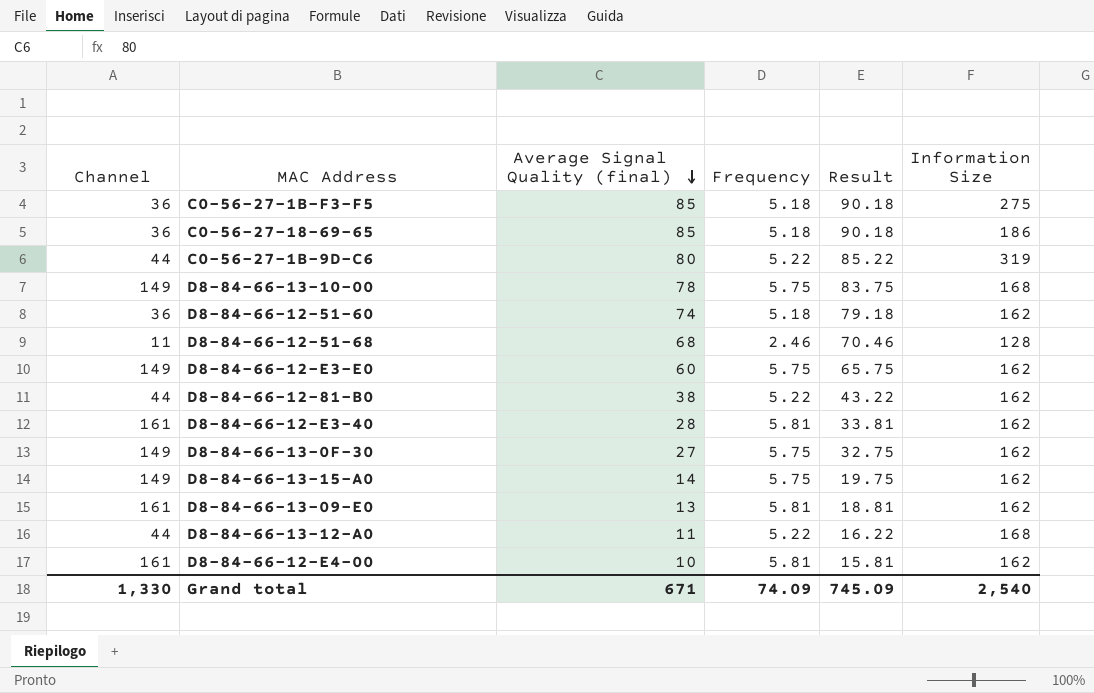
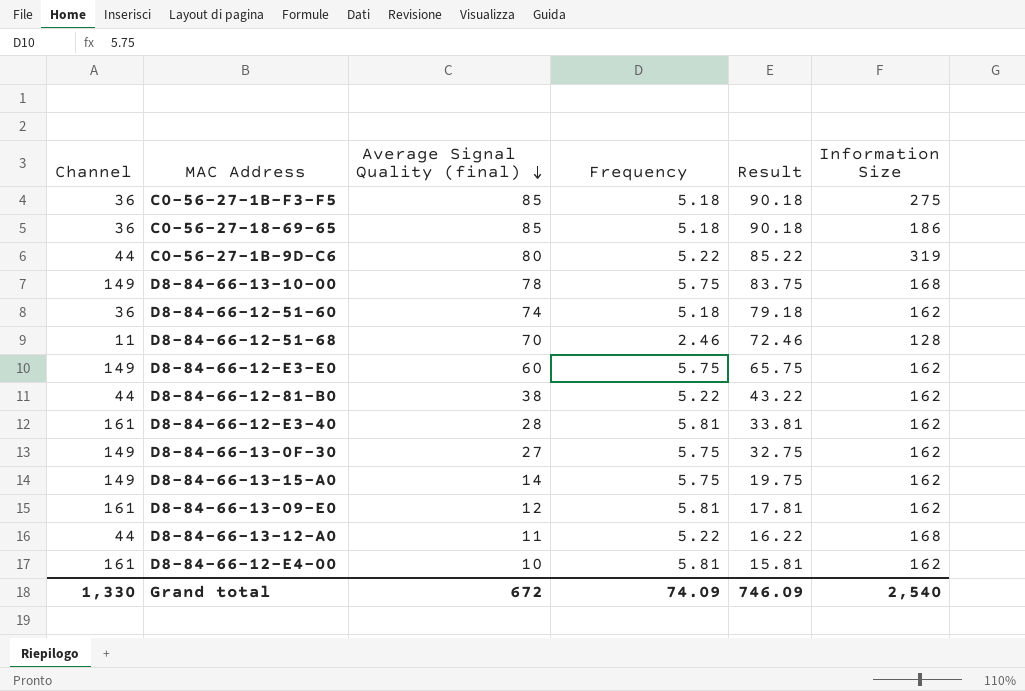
D8-84-66-12-51-68 | Average Signal Quality (final): 68 -> 70
D8-84-66-12-51-68 | Result: 70.46 -> 72.46
D8-84-66-13-09-E0 | Average Signal Quality (final): 13 -> 12
D8-84-66-13-09-E0 | Result: 18.81 -> 17.81
Grand total | Average Signal Quality (final): 671 -> 672
Grand total | Result: 745.09 -> 746.09

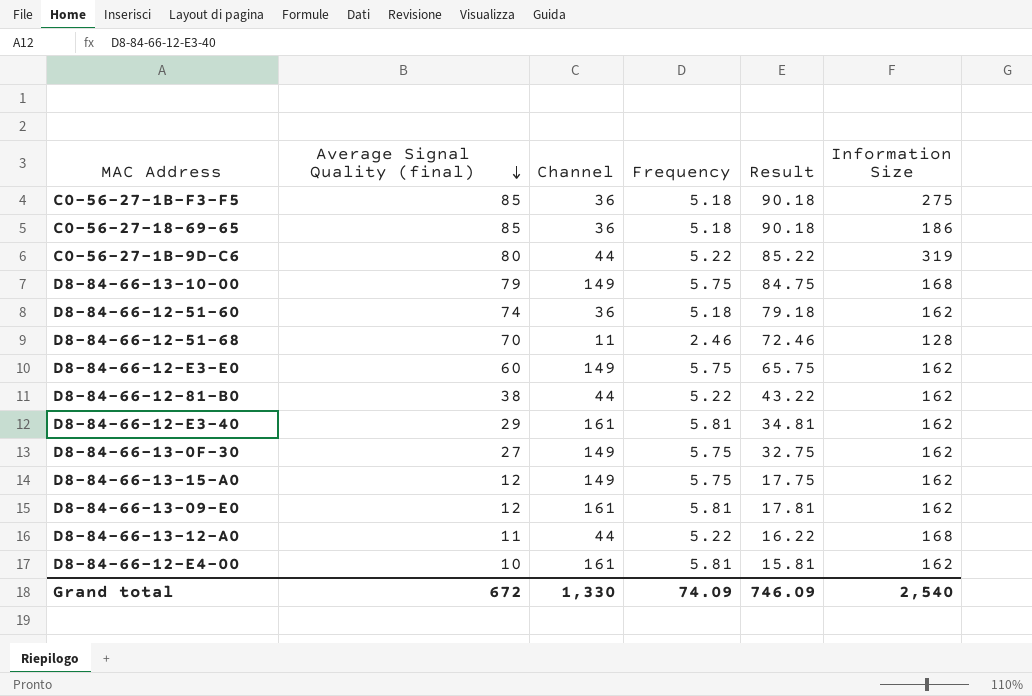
column Channel | position: 1 -> 3
D8-84-66-13-10-00 | Average Signal Quality (final): 78 -> 79
D8-84-66-13-10-00 | Result: 83.75 -> 84.75
D8-84-66-12-E3-40 | Average Signal Quality (final): 28 -> 29
D8-84-66-12-E3-40 | Result: 33.81 -> 34.81
D8-84-66-13-15-A0 | Average Signal Quality (final): 14 -> 12
D8-84-66-13-15-A0 | Result: 19.75 -> 17.75

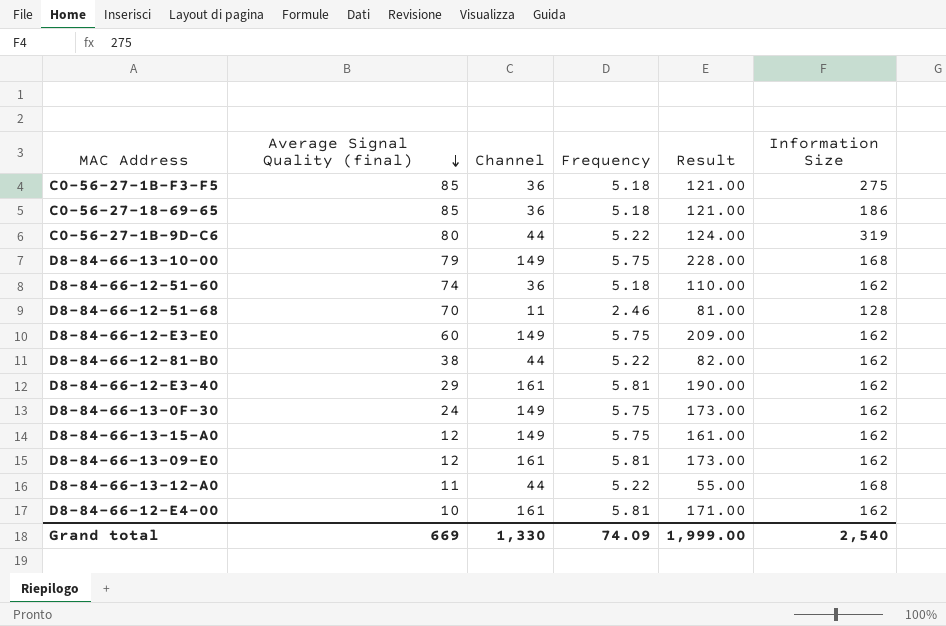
column Result | formula: [Average Signal Quality (final)] + [Frequency] -> [Average Signal Quality (final)] + [Channel]
D8-84-66-13-0F-30 | Average Signal Quality (final): 27 -> 24
Grand total | Average Signal Quality (final): 672 -> 669
Grand total | Result: 746.09 -> 1,999.00

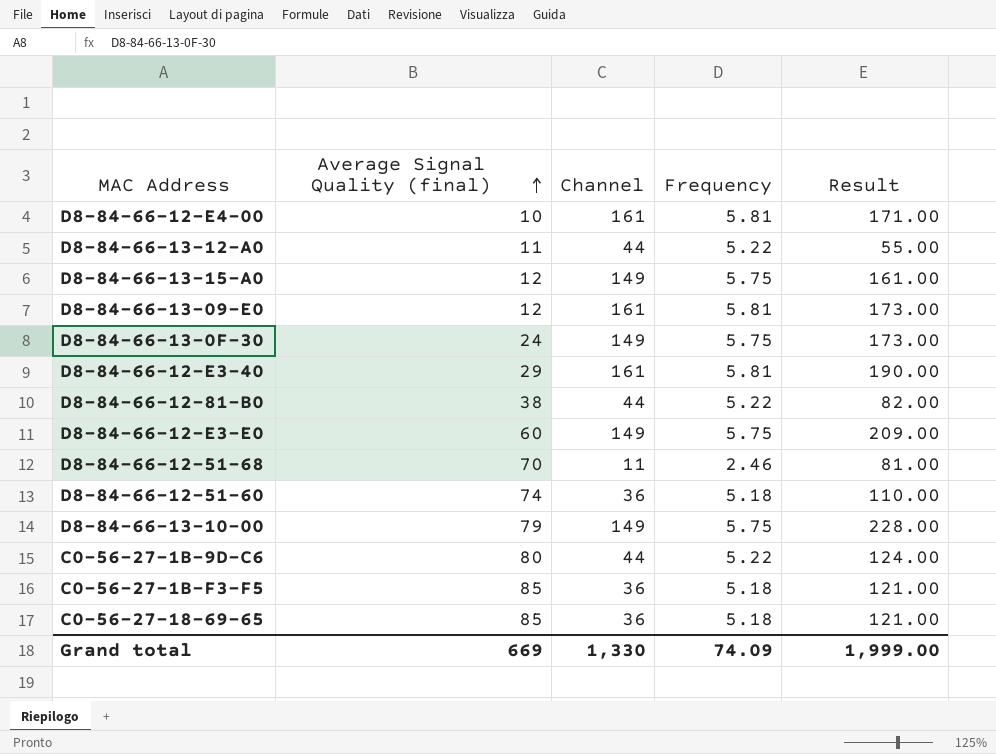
row order: Average Signal Quality (final) descending -> Average Signal Quality (final) ascending
column Information Size | position: 6 -> none

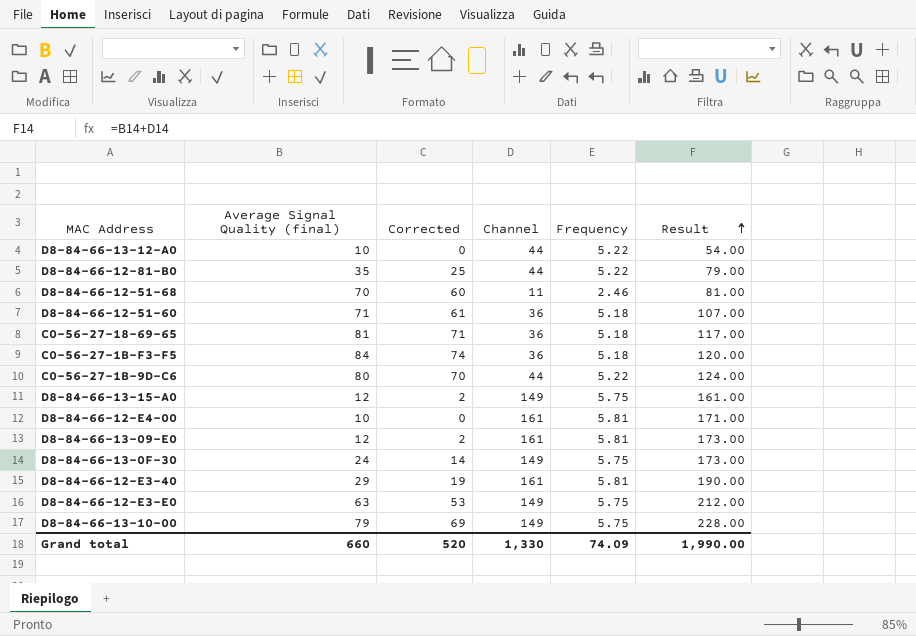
row order: Average Signal Quality (final) ascending -> Result ascending
column Corrected | formula: none -> [Average Signal Quality (final)] - 10
D8-84-66-13-12-A0 | Average Signal Quality (final): 11 -> 10
D8-84-66-13-12-A0 | Result: 55.00 -> 54.00
D8-84-66-12-81-B0 | Average Signal Quality (final): 38 -> 35
D8-84-66-12-81-B0 | Result: 82.00 -> 79.00
D8-84-66-12-51-60 | Average Signal Quality (final): 74 -> 71
D8-84-66-12-51-60 | Result: 110.00 -> 107.00
C0-56-27-18-69-65 | Average Signal Quality (final): 85 -> 81
C0-56-27-18-69-65 | Result: 121.00 -> 117.00
C0-56-27-1B-F3-F5 | Average Signal Quality (final): 85 -> 84
C0-56-27-1B-F3-F5 | Result: 121.00 -> 120.00
D8-84-66-12-E3-E0 | Average Signal Quality (final): 60 -> 63
D8-84-66-12-E3-E0 | Result: 209.00 -> 212.00
Grand total | Average Signal Quality (final): 669 -> 660
Grand total | Result: 1,999.00 -> 1,990.00

